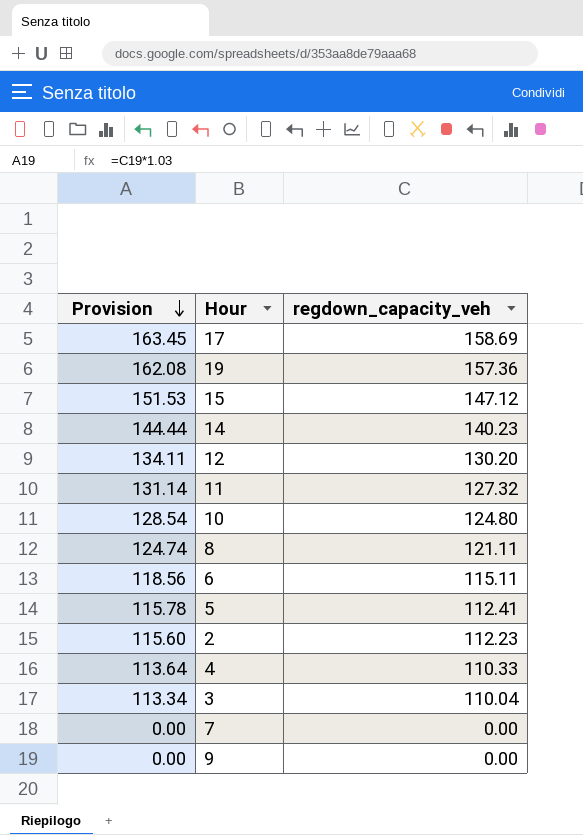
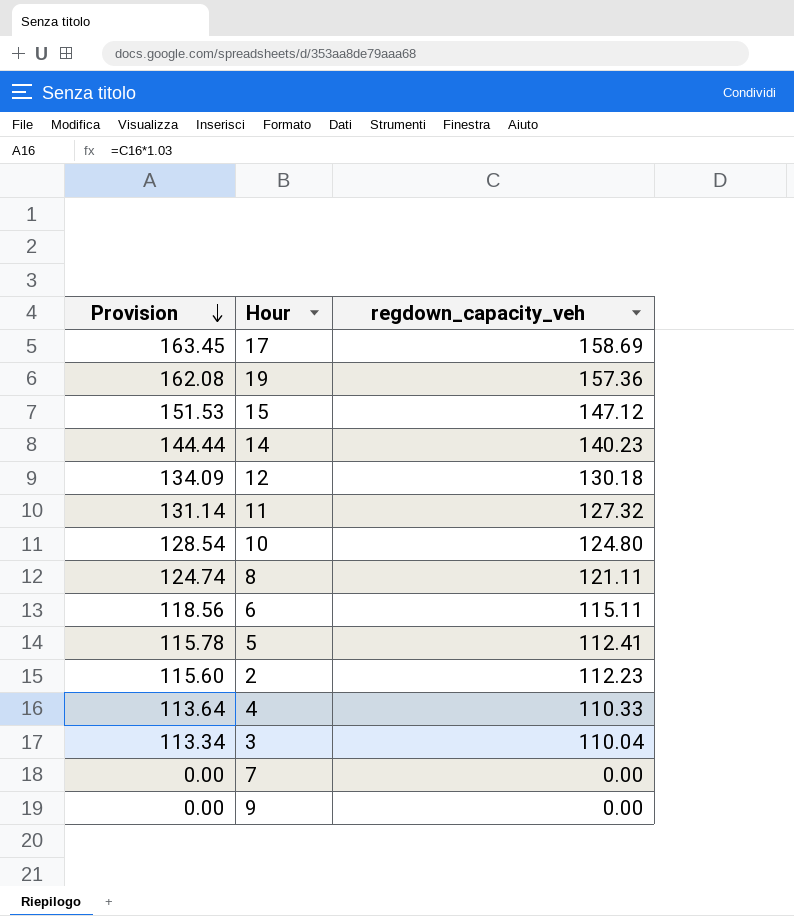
12 | Provision: 134.11 -> 134.09
12 | regdown_capacity_veh: 130.20 -> 130.18

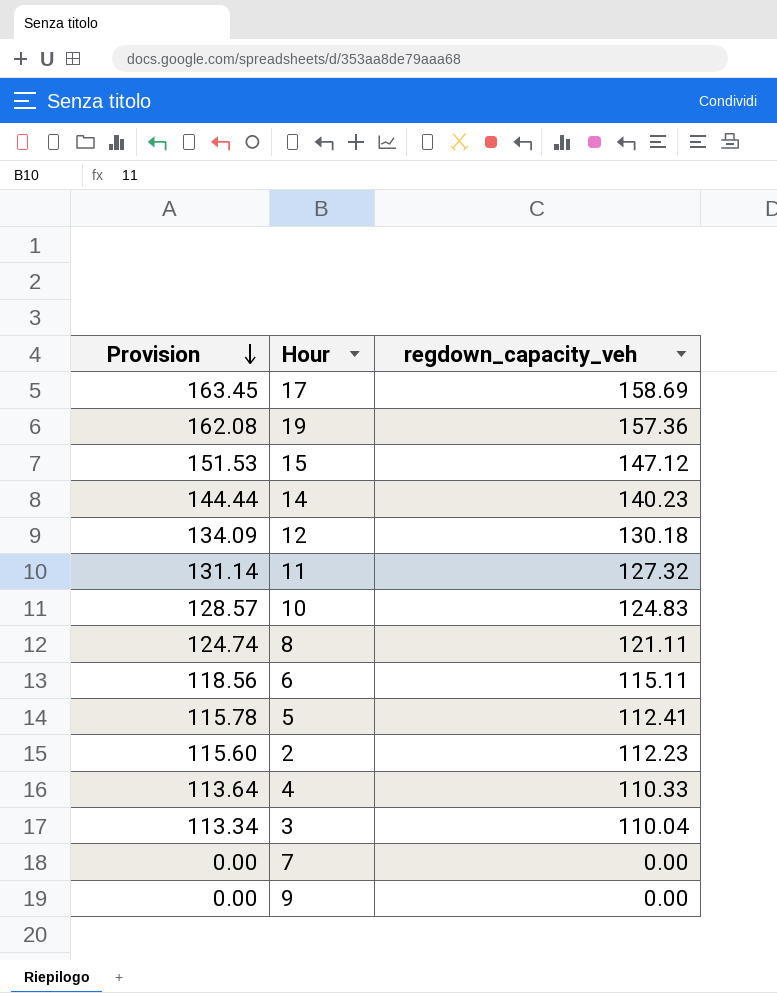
10 | Provision: 128.54 -> 128.57
10 | regdown_capacity_veh: 124.80 -> 124.83

